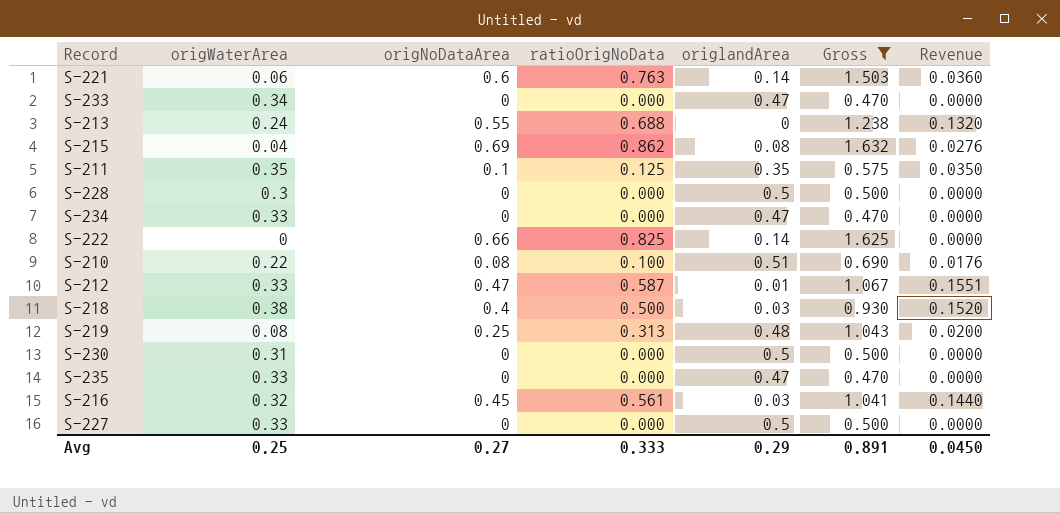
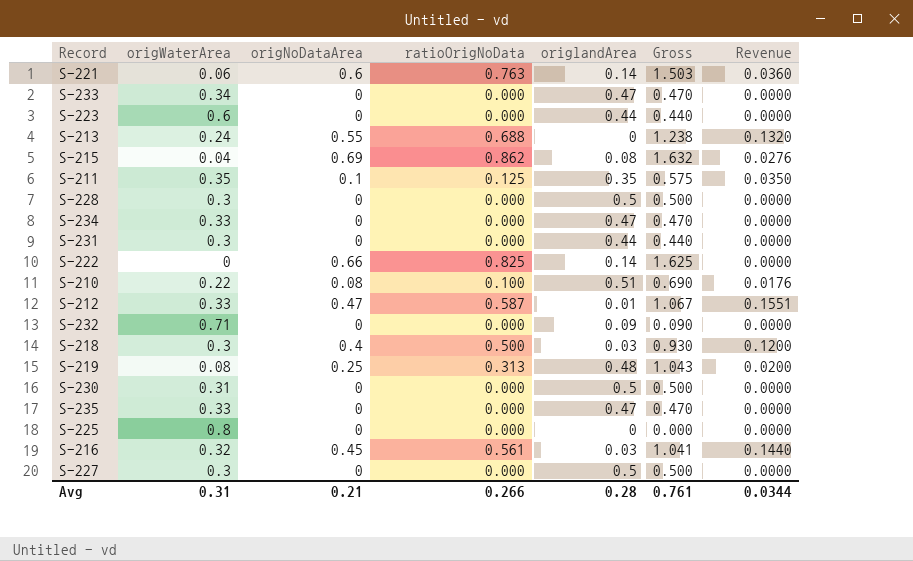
filter: Gross >= 0.470 -> none
S-218 | origWaterArea: 0.38 -> 0.3
S-218 | Revenue: 0.1520 -> 0.1200
S-227 | origWaterArea: 0.33 -> 0.3
Avg | origWaterArea: 0.25 -> 0.31
Avg | origNoDataArea: 0.27 -> 0.21
Avg | ratioOrigNoData: 0.333 -> 0.266
Avg | origlandArea: 0.29 -> 0.28
Avg | Gross: 0.891 -> 0.761
Avg | Revenue: 0.0450 -> 0.0344

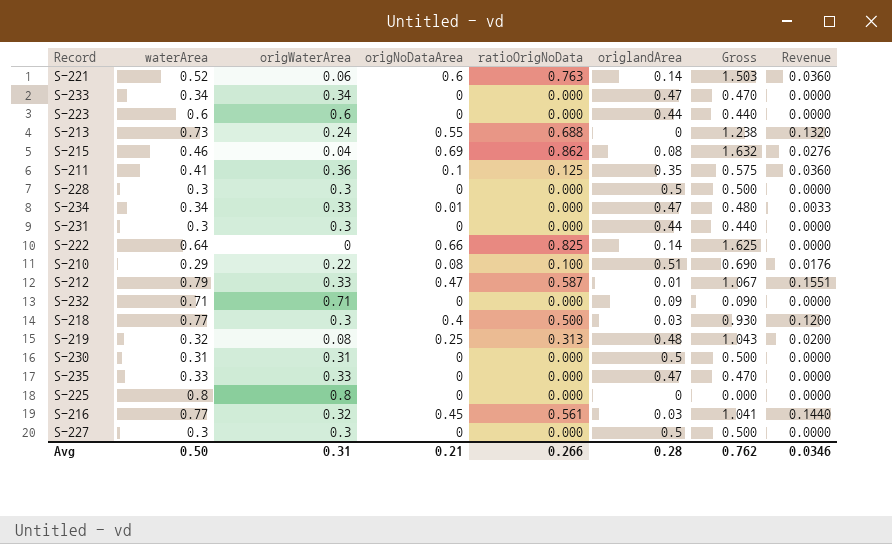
column waterArea | position: none -> 2
S-211 | origWaterArea: 0.35 -> 0.36
S-211 | Revenue: 0.0350 -> 0.0360
S-234 | origNoDataArea: 0 -> 0.01
S-234 | Gross: 0.470 -> 0.480
S-234 | Revenue: 0.0000 -> 0.0033
Avg | Gross: 0.761 -> 0.762
Avg | Revenue: 0.0344 -> 0.0346

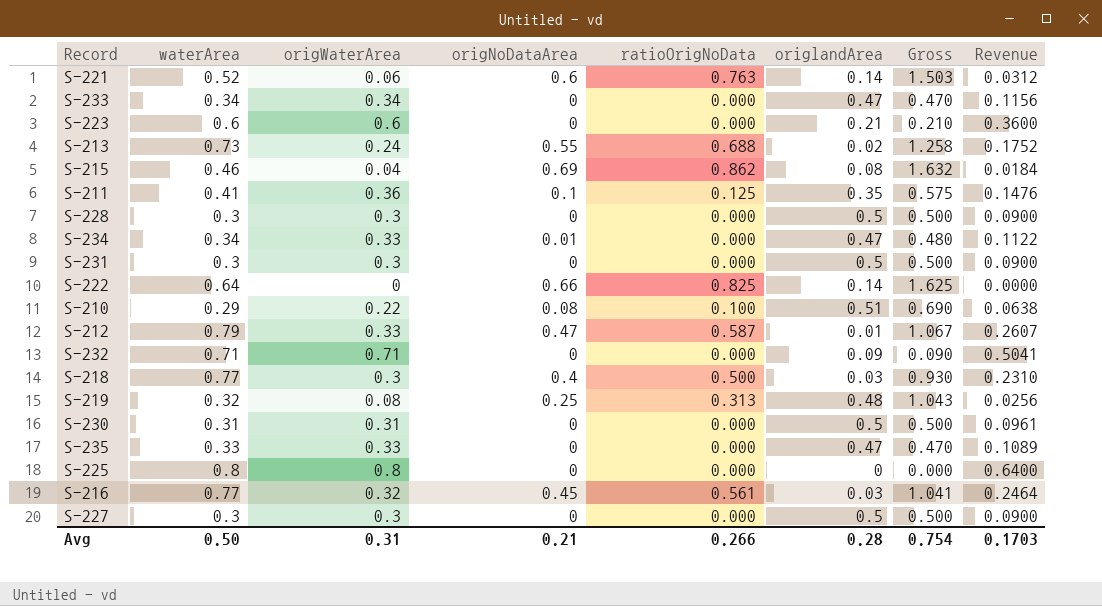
column Revenue | formula: [origWaterArea] * [origNoDataArea] -> [waterArea] * [origWaterArea]
S-223 | origlandArea: 0.44 -> 0.21
S-223 | Gross: 0.440 -> 0.210
S-213 | origlandArea: 0 -> 0.02
S-213 | Gross: 1.238 -> 1.258
S-231 | origlandArea: 0.44 -> 0.5
S-231 | Gross: 0.440 -> 0.500
Avg | Gross: 0.762 -> 0.754
Avg | Revenue: 0.0346 -> 0.1703

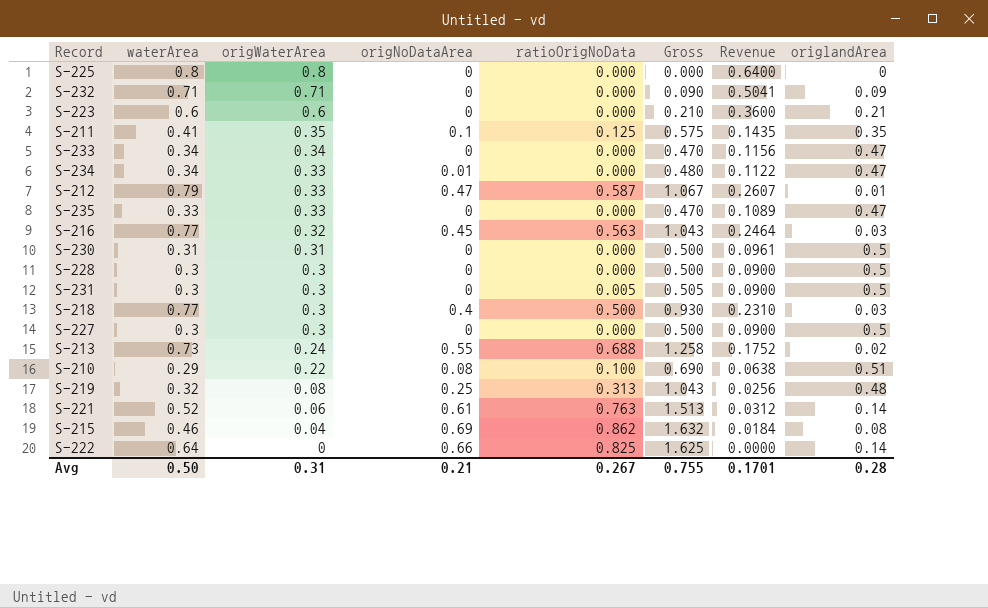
row order: none -> origWaterArea descending
column origlandArea | position: 6 -> 8
S-211 | origWaterArea: 0.36 -> 0.35
S-211 | Revenue: 0.1476 -> 0.1435
S-216 | ratioOrigNoData: 0.561 -> 0.563
S-216 | Gross: 1.041 -> 1.043
S-231 | ratioOrigNoData: 0.000 -> 0.005
S-231 | Gross: 0.500 -> 0.505
S-221 | origNoDataArea: 0.6 -> 0.61
S-221 | Gross: 1.503 -> 1.513
Avg | ratioOrigNoData: 0.266 -> 0.267
Avg | Gross: 0.754 -> 0.755
Avg | Revenue: 0.1703 -> 0.1701

